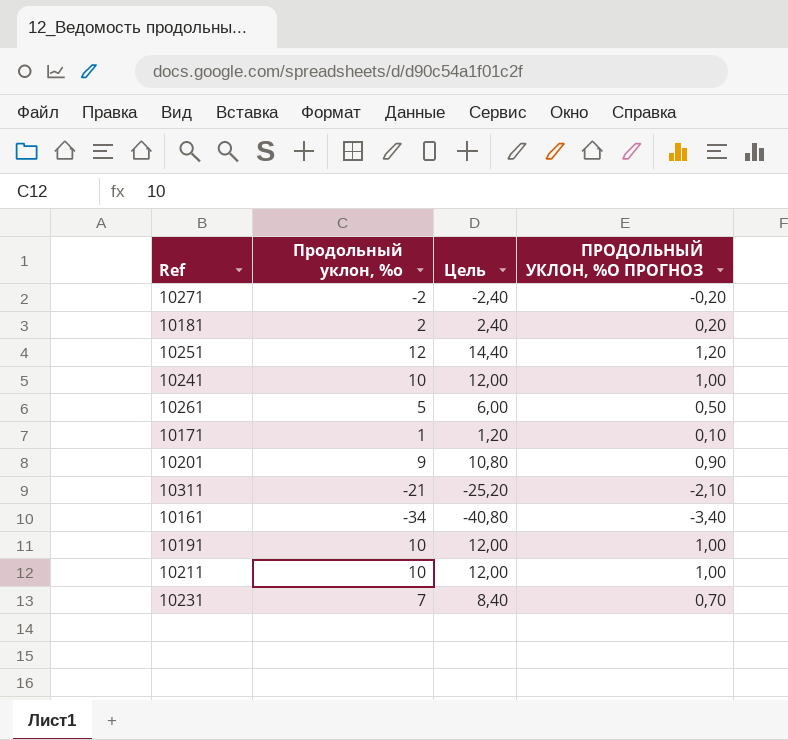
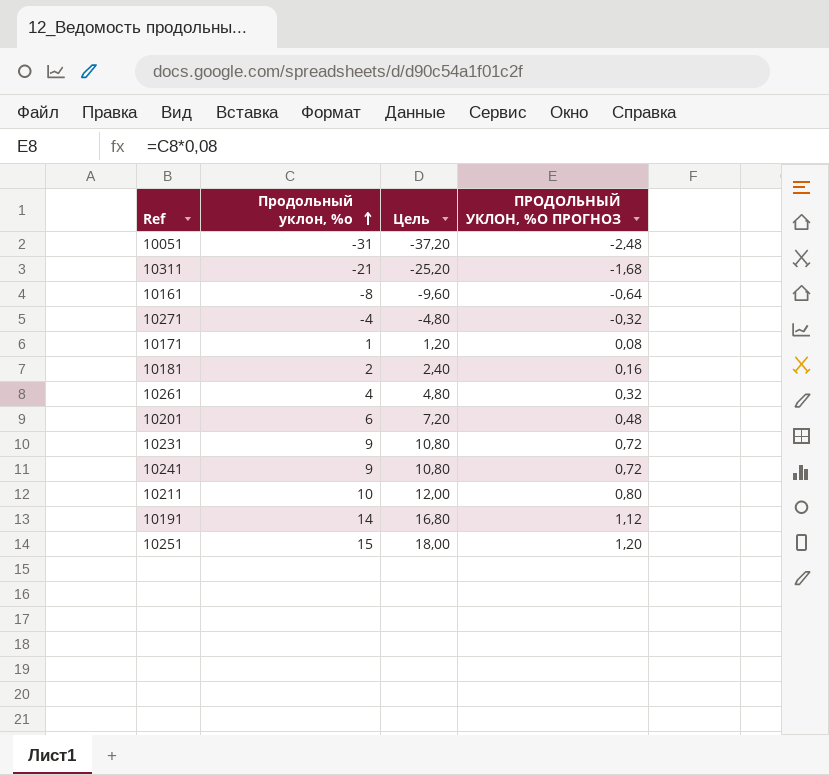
row order: none -> Продольный уклон, %о ascending
column ПРОДОЛЬНЫЙ УКЛОН, %О ПРОГНОЗ | formula: [Продольный уклон, %о] * 0,1 -> [Продольный уклон, %о] * 0,08
row 10051: none -> -31 | -37,20 | -2,48
10161 | Продольный уклон, %о: -34 -> -8
10161 | Цель: -40,80 -> -9,60
10271 | Продольный уклон, %о: -2 -> -4
10271 | Цель: -2,40 -> -4,80
10261 | Продольный уклон, %о: 5 -> 4
10261 | Цель: 6,00 -> 4,80
10201 | Продольный уклон, %о: 9 -> 6
10201 | Цель: 10,80 -> 7,20
10231 | Продольный уклон, %о: 7 -> 9
10231 | Цель: 8,40 -> 10,80
10241 | Продольный уклон, %о: 10 -> 9
10241 | Цель: 12,00 -> 10,80
10191 | Продольный уклон, %о: 10 -> 14
10191 | Цель: 12,00 -> 16,80
10251 | Продольный уклон, %о: 12 -> 15
10251 | Цель: 14,40 -> 18,00

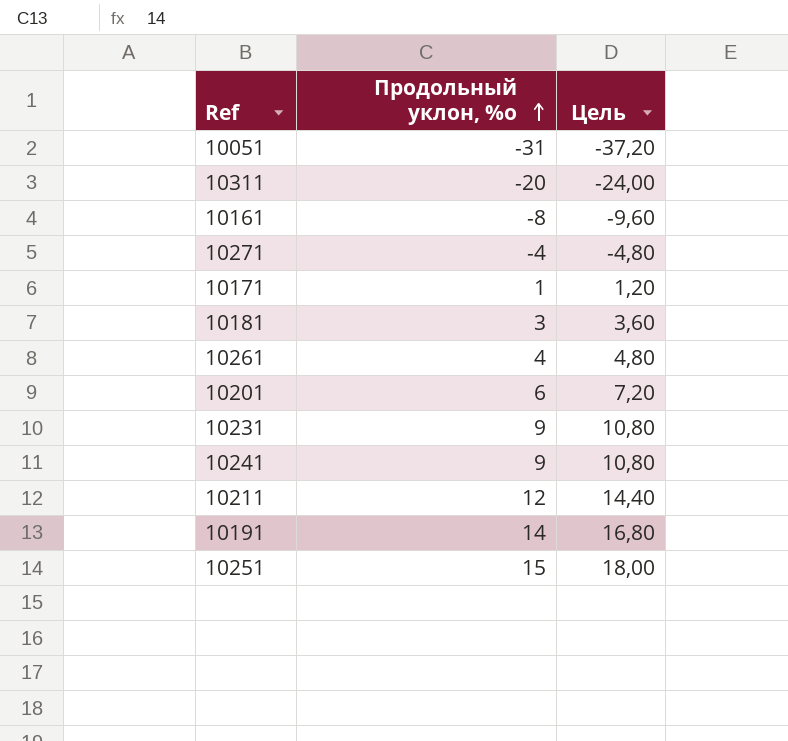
column ПРОДОЛЬНЫЙ УКЛОН, %О ПРОГНОЗ | formula: [Продольный уклон, %о] * 0,08 -> none
10311 | Продольный уклон, %о: -21 -> -20
10311 | Цель: -25,20 -> -24,00
10181 | Продольный уклон, %о: 2 -> 3
10181 | Цель: 2,40 -> 3,60
10211 | Продольный уклон, %о: 10 -> 12
10211 | Цель: 12,00 -> 14,40

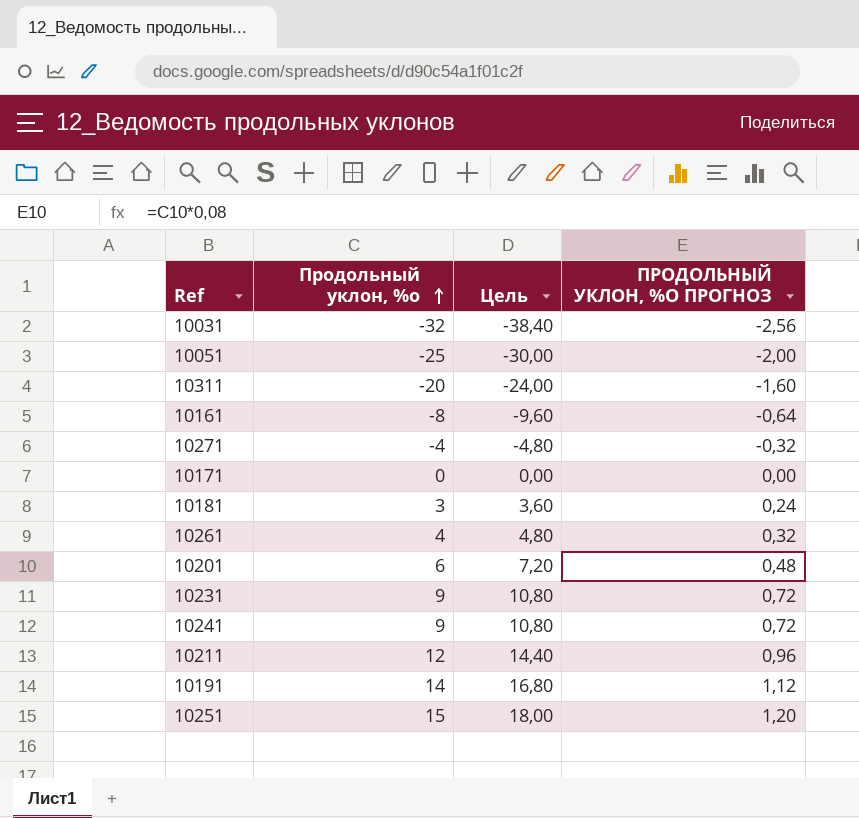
column ПРОДОЛЬНЫЙ УКЛОН, %О ПРОГНОЗ | formula: none -> [Продольный уклон, %о] * 0,08
row 10031: none -> -32 | -38,40 | -2,56
10051 | Продольный уклон, %о: -31 -> -25
10051 | Цель: -37,20 -> -30,00
10171 | Продольный уклон, %о: 1 -> 0
10171 | Цель: 1,20 -> 0,00

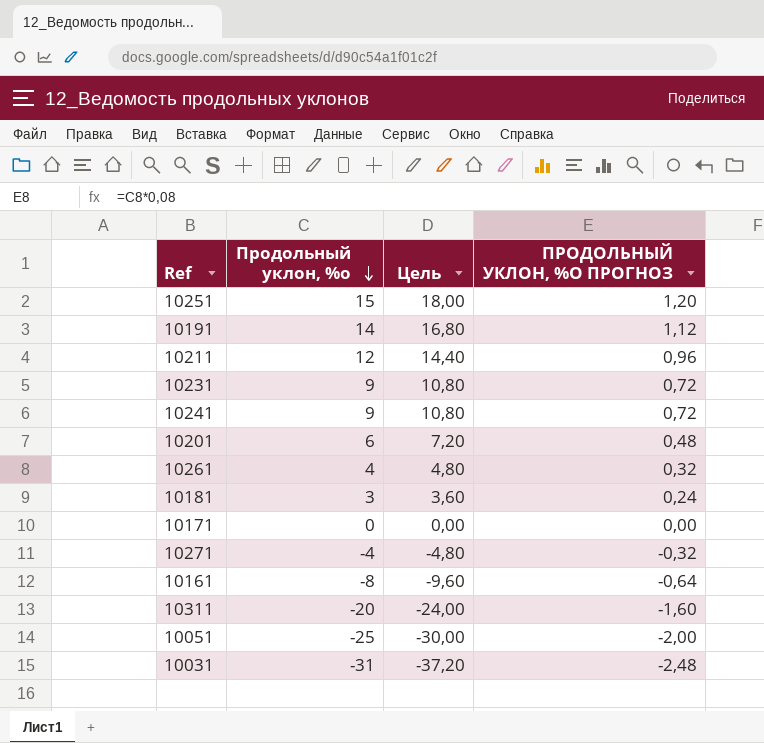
row order: Продольный уклон, %о ascending -> Продольный уклон, %о descending
10031 | Продольный уклон, %о: -32 -> -31
10031 | Цель: -38,40 -> -37,20
10031 | ПРОДОЛЬНЫЙ УКЛОН, %О ПРОГНОЗ: -2,56 -> -2,48

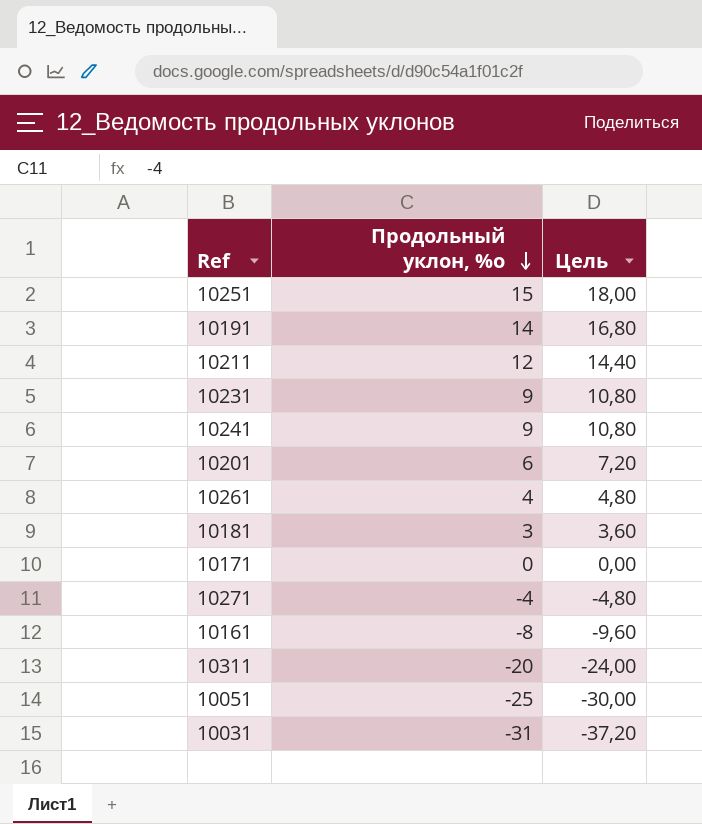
column ПРОДОЛЬНЫЙ УКЛОН, %О ПРОГНОЗ | formula: [Продольный уклон, %о] * 0,08 -> none

